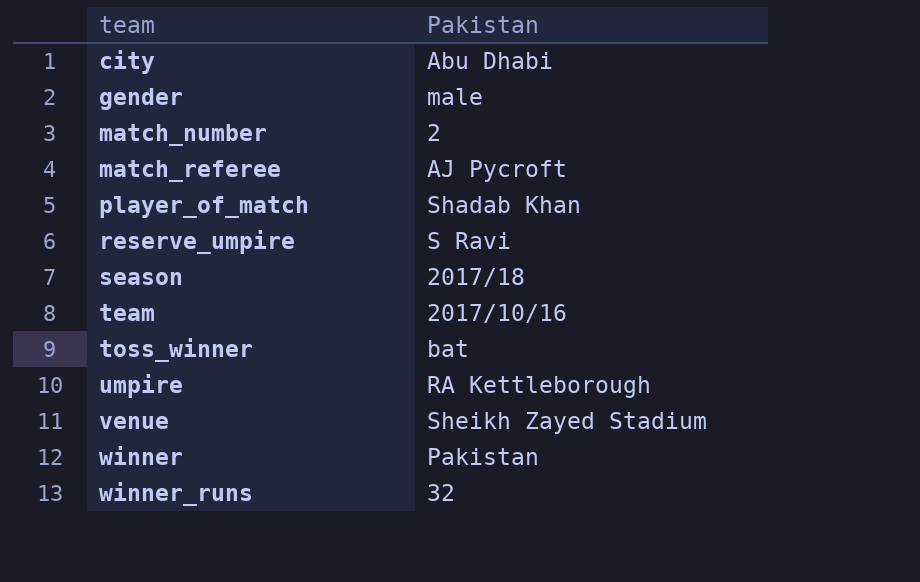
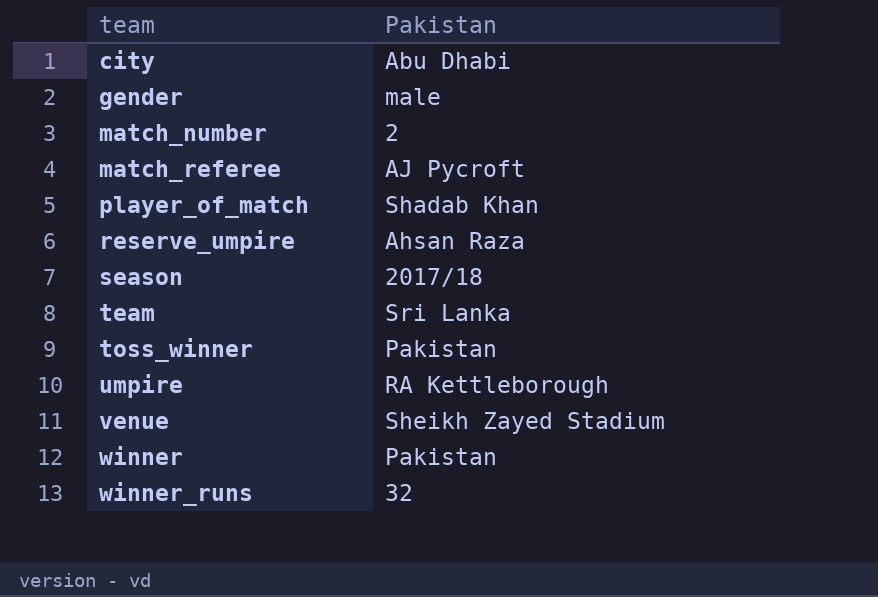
reserve_umpire | Pakistan: S Ravi -> Ahsan Raza
team | Pakistan: 2017/10/16 -> Sri Lanka
toss_winner | Pakistan: bat -> Pakistan

